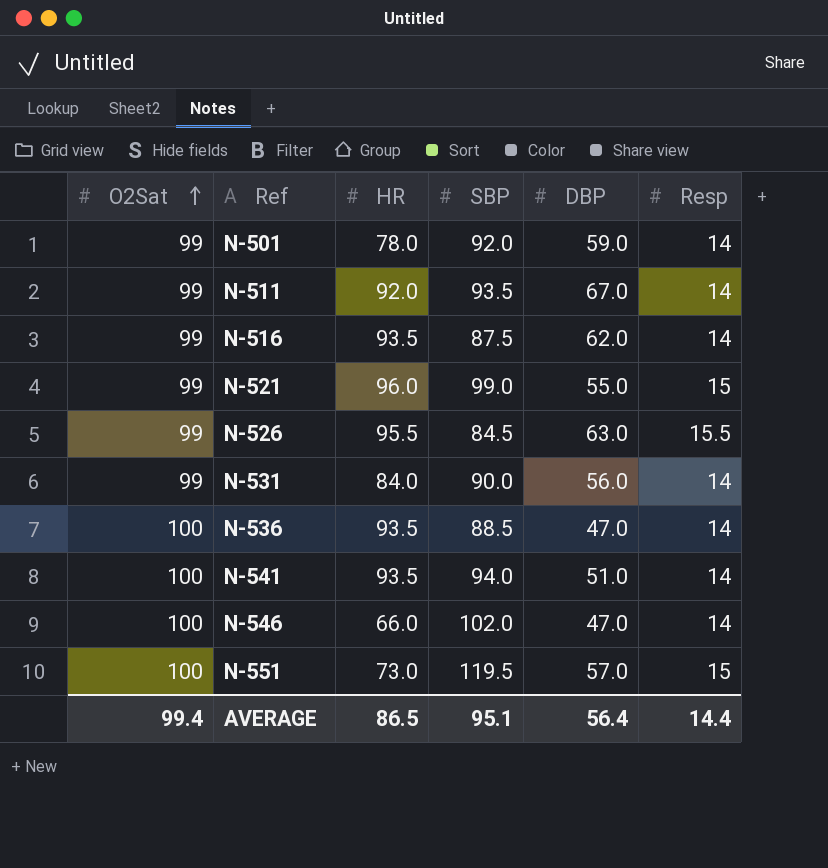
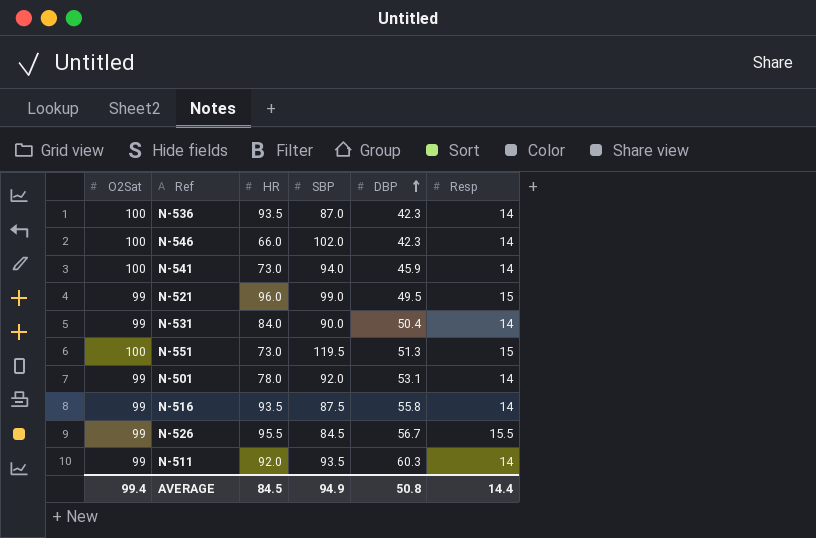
row order: O2Sat ascending -> DBP ascending
N-536 | SBP: 88.5 -> 87.0
N-536 | DBP: 47.0 -> 42.3
N-546 | DBP: 47.0 -> 42.3
N-541 | HR: 93.5 -> 73.0
N-541 | DBP: 51.0 -> 45.9
N-521 | DBP: 55.0 -> 49.5
N-531 | DBP: 56.0 -> 50.4
N-551 | DBP: 57.0 -> 51.3
N-501 | DBP: 59.0 -> 53.1
N-516 | DBP: 62.0 -> 55.8
N-526 | DBP: 63.0 -> 56.7
N-511 | DBP: 67.0 -> 60.3
AVERAGE | HR: 86.5 -> 84.5
AVERAGE | SBP: 95.1 -> 94.9
AVERAGE | DBP: 56.4 -> 50.8

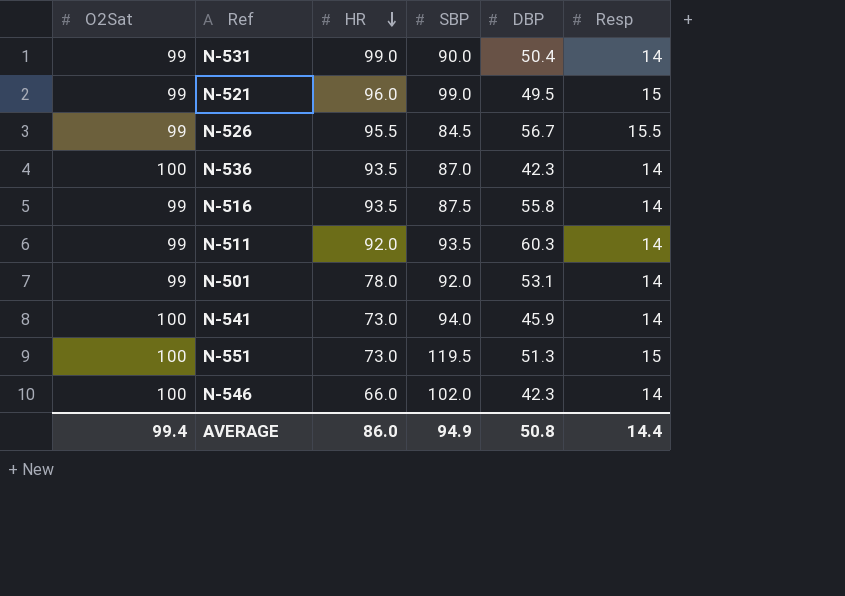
row order: DBP ascending -> HR descending
N-531 | HR: 84.0 -> 99.0
AVERAGE | HR: 84.5 -> 86.0

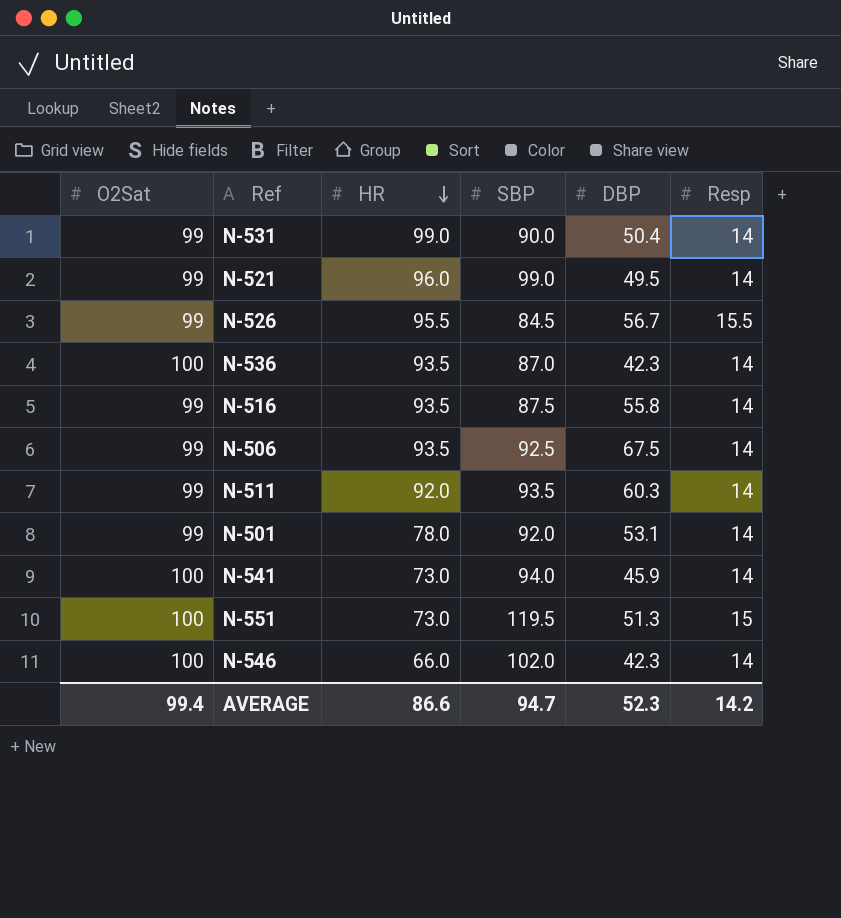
N-521 | Resp: 15 -> 14
row N-506: none -> 99 | 93.5 | 92.5 | 67.5 | 14
AVERAGE | HR: 86.0 -> 86.6
AVERAGE | SBP: 94.9 -> 94.7
AVERAGE | DBP: 50.8 -> 52.3
AVERAGE | Resp: 14.4 -> 14.2

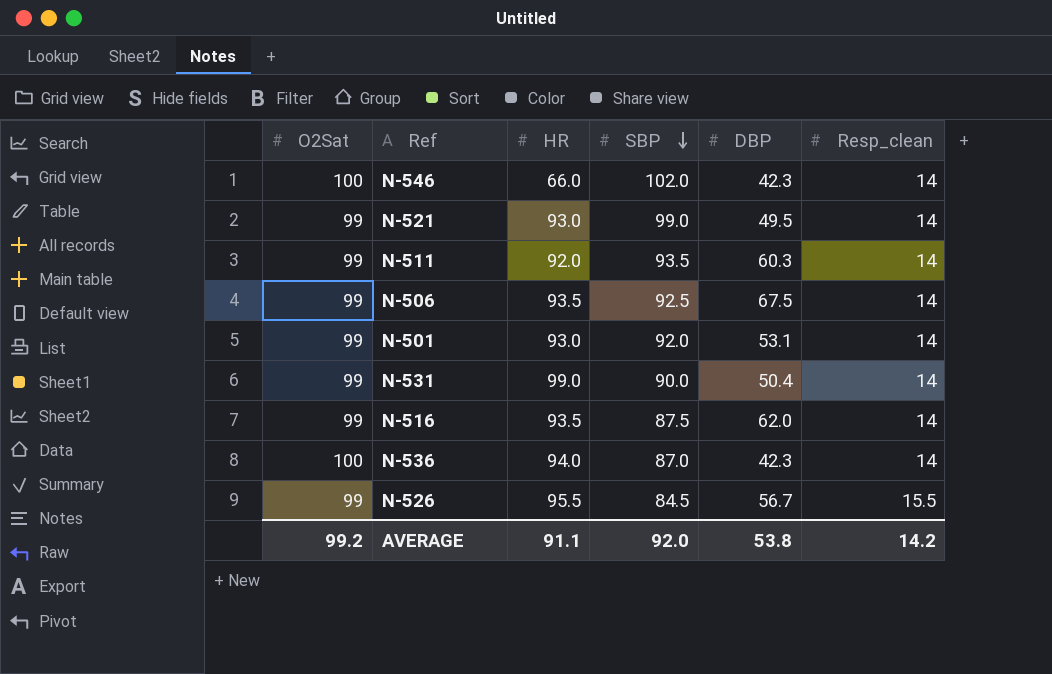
row order: HR descending -> SBP descending
column name: Resp -> Resp_clean
row N-541: 100 | 73.0 | 94.0 | 45.9 | 14 -> none
row N-551: 100 | 73.0 | 119.5 | 51.3 | 15 -> none
N-521 | HR: 96.0 -> 93.0
N-501 | HR: 78.0 -> 93.0
N-516 | DBP: 55.8 -> 62.0
N-536 | HR: 93.5 -> 94.0
AVERAGE | O2Sat: 99.4 -> 99.2
AVERAGE | HR: 86.6 -> 91.1
AVERAGE | SBP: 94.7 -> 92.0
AVERAGE | DBP: 52.3 -> 53.8

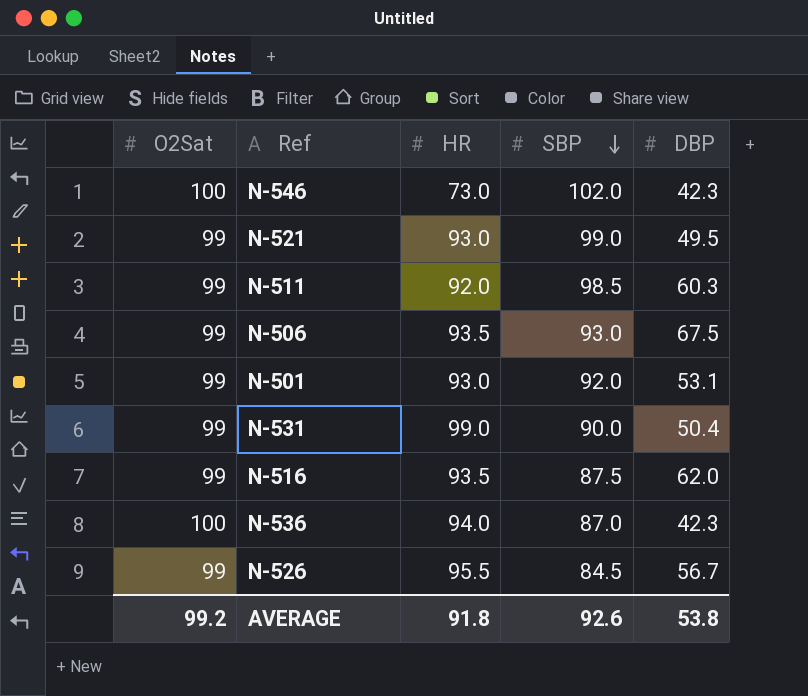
column Resp_clean | position: 6 -> none
N-546 | HR: 66.0 -> 73.0
N-511 | SBP: 93.5 -> 98.5
N-506 | SBP: 92.5 -> 93.0
AVERAGE | HR: 91.1 -> 91.8
AVERAGE | SBP: 92.0 -> 92.6

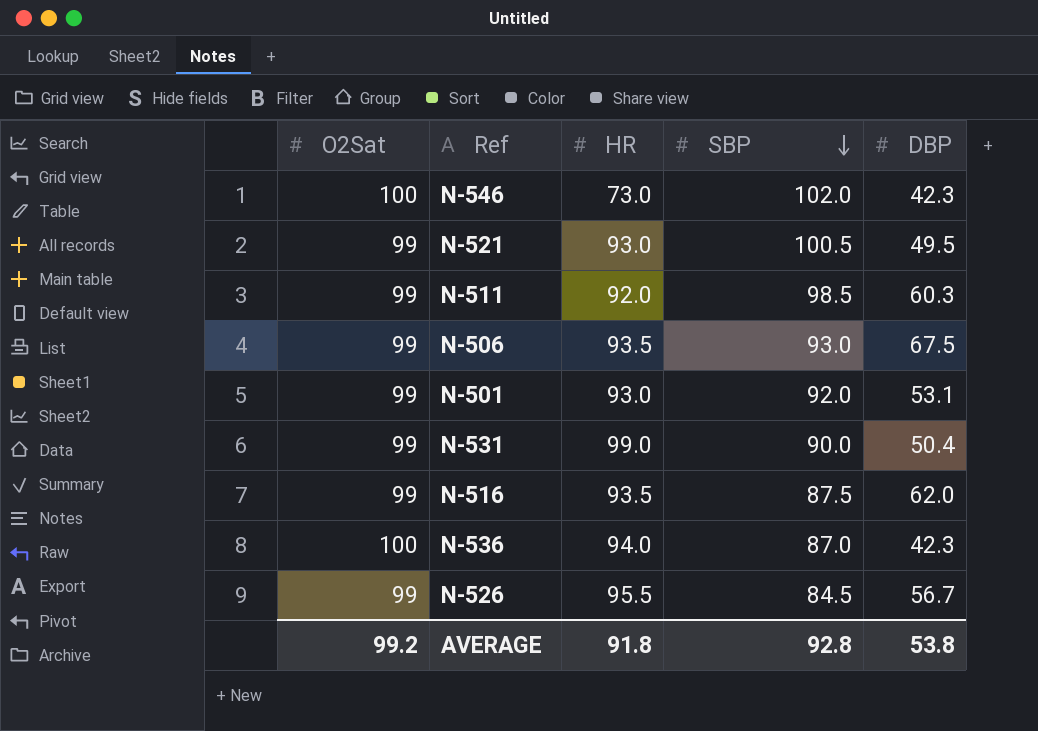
N-521 | SBP: 99.0 -> 100.5
AVERAGE | SBP: 92.6 -> 92.8

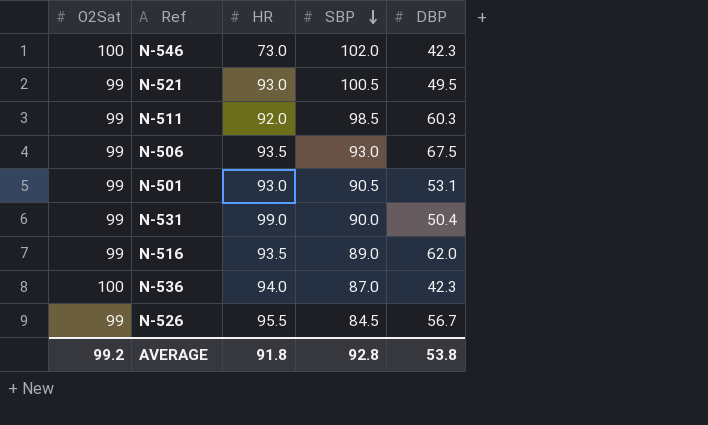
N-501 | SBP: 92.0 -> 90.5
N-516 | SBP: 87.5 -> 89.0

